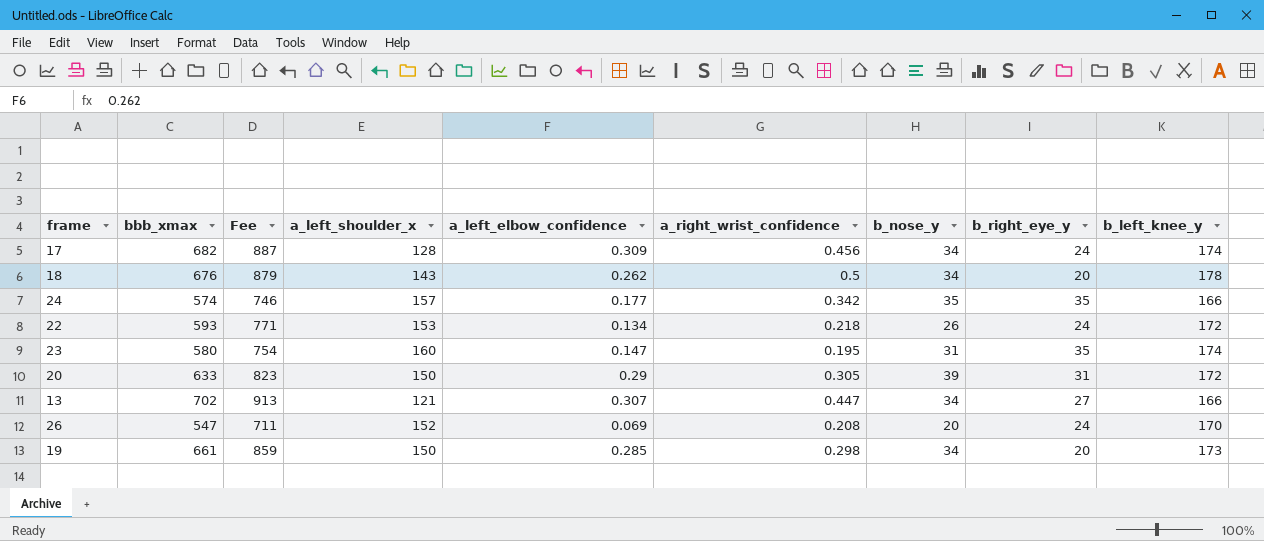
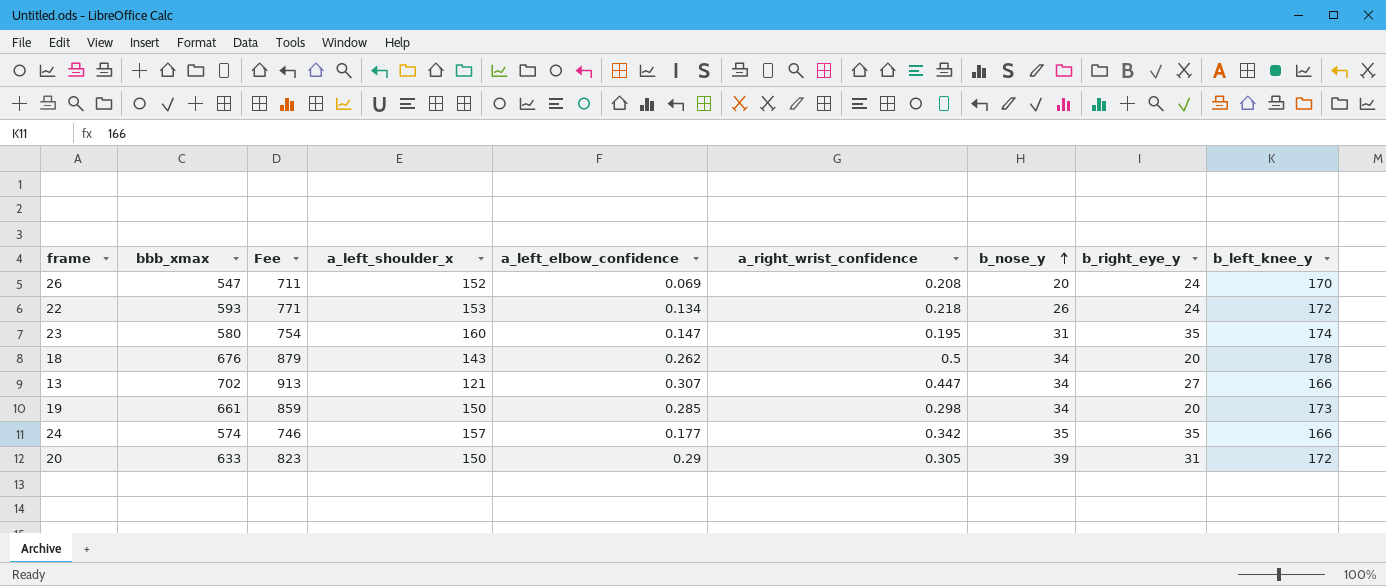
row order: none -> b_nose_y ascending
row 17: 682 | 887 | 128 | 0.309 | 0.456 | 34 | 24 | 174 -> none

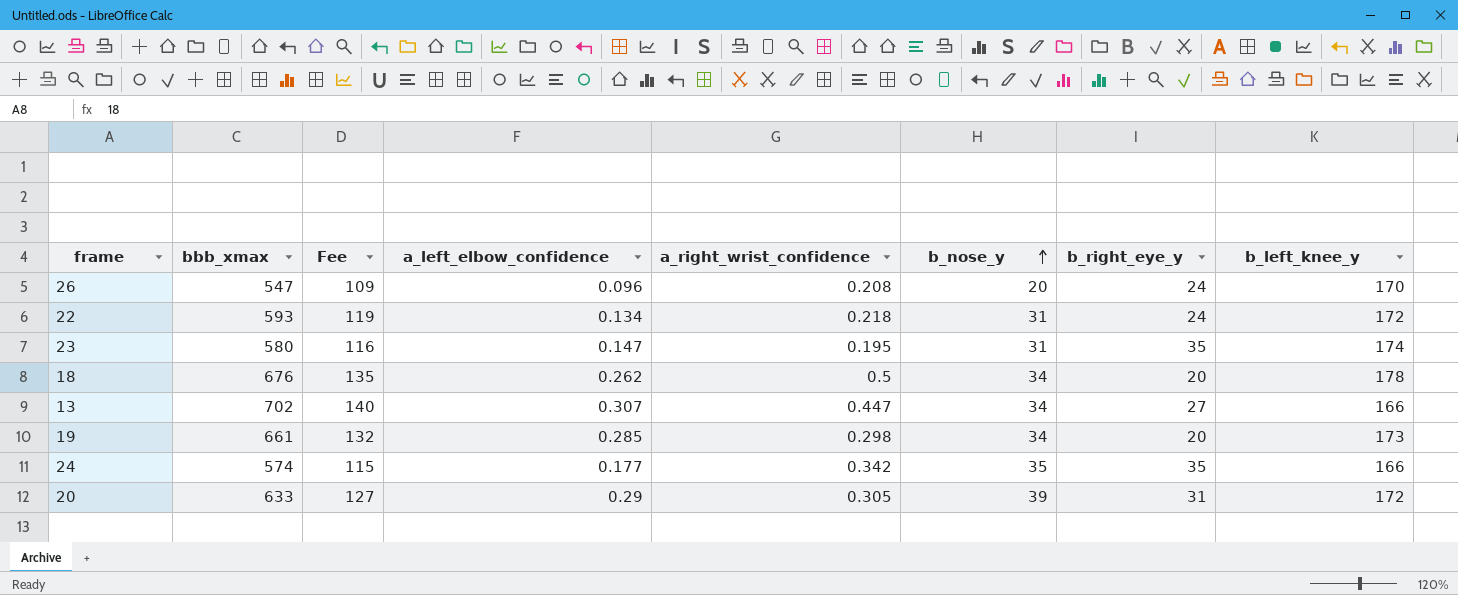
column a_left_shoulder_x | position: 4 -> none
column Fee | formula: [bbb_xmax] * 1.3 -> [bbb_xmax] * 0.2
26 | a_left_elbow_confidence: 0.069 -> 0.096
22 | b_nose_y: 26 -> 31

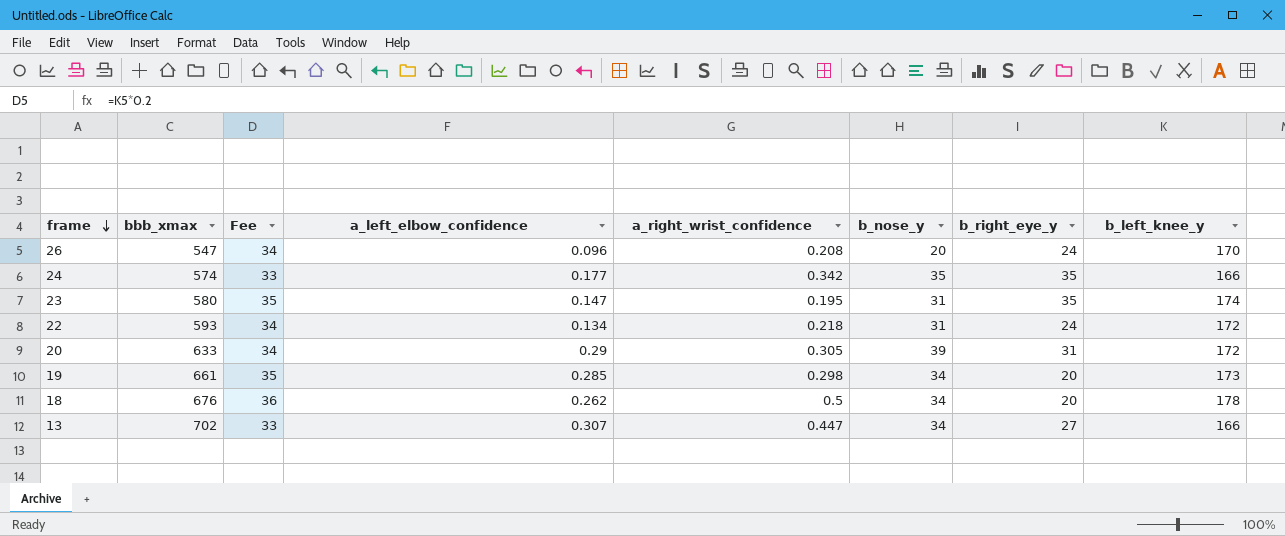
row order: b_nose_y ascending -> frame descending
column Fee | formula: [bbb_xmax] * 0.2 -> [b_left_knee_y] * 0.2

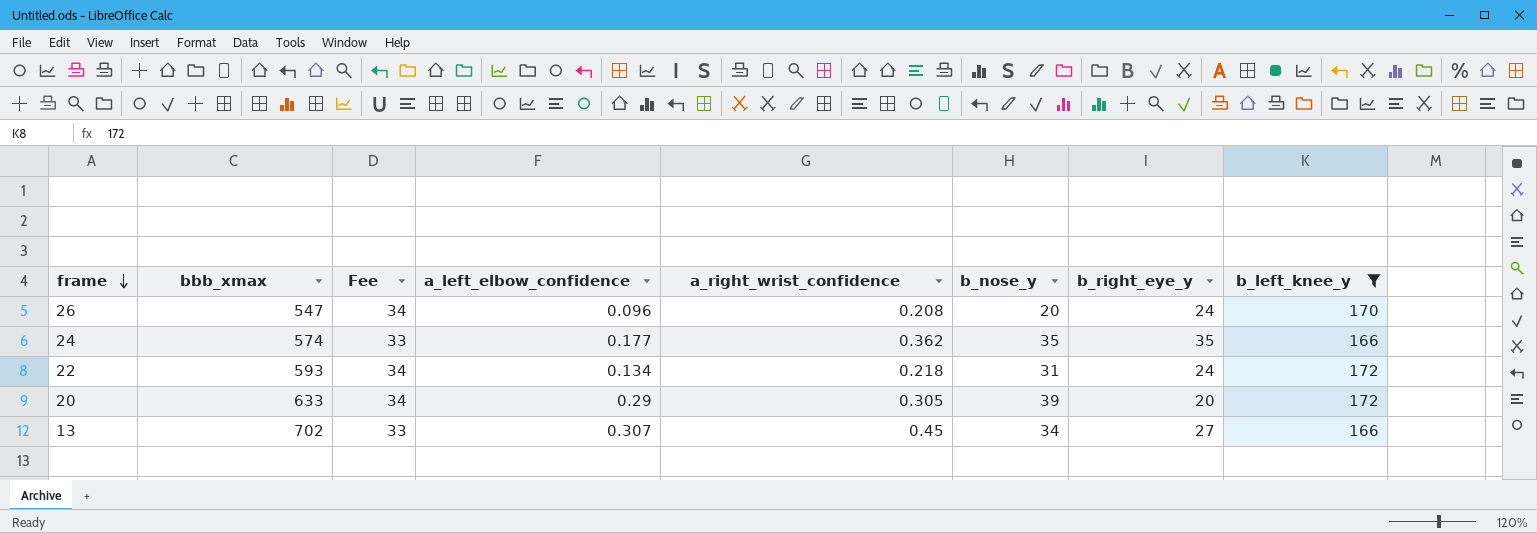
filter: none -> b_left_knee_y <= 172
24 | a_right_wrist_confidence: 0.342 -> 0.362
20 | b_right_eye_y: 31 -> 20
13 | a_right_wrist_confidence: 0.447 -> 0.45

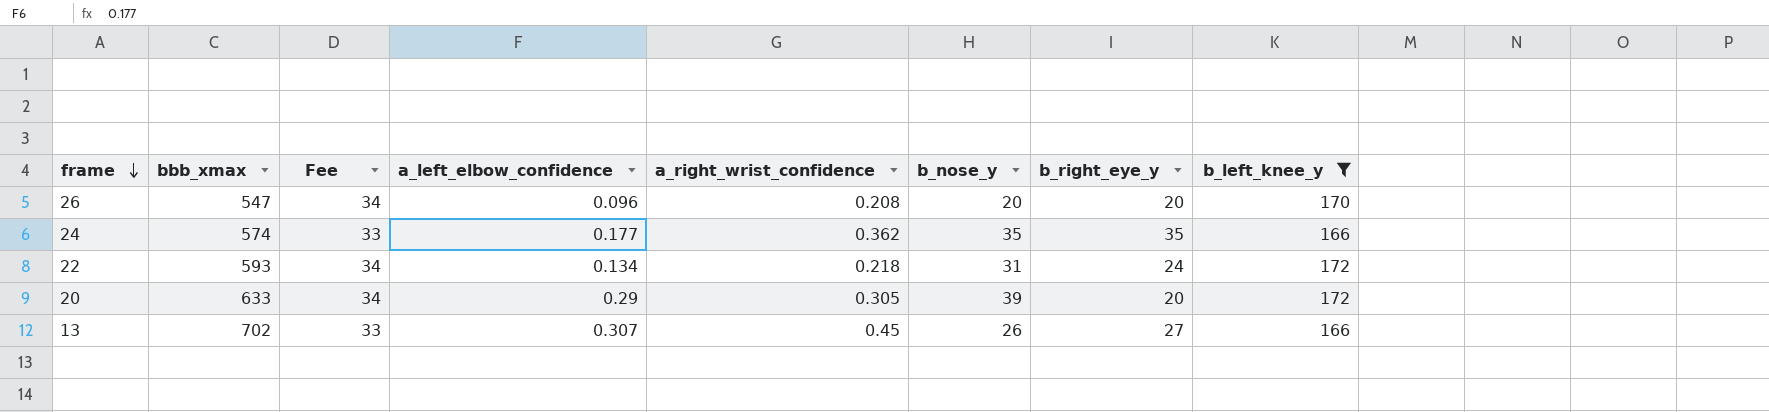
26 | b_right_eye_y: 24 -> 20
13 | b_nose_y: 34 -> 26

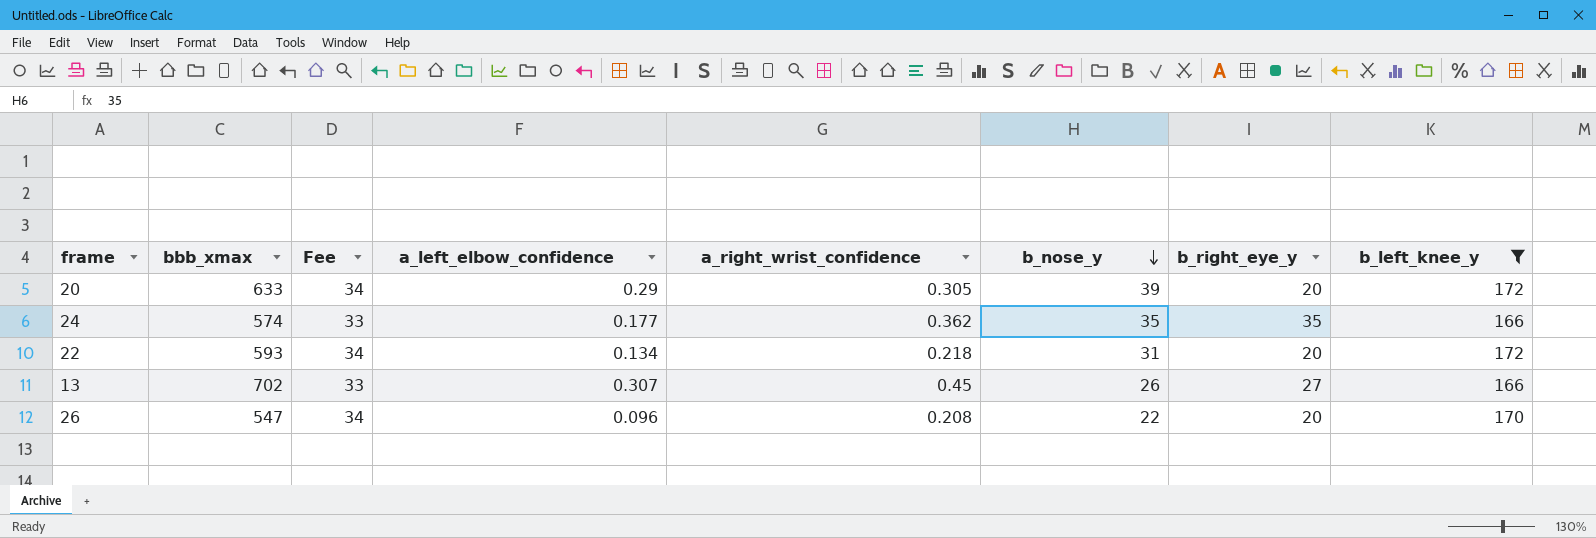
row order: frame descending -> b_nose_y descending
22 | b_right_eye_y: 24 -> 20
26 | b_nose_y: 20 -> 22

